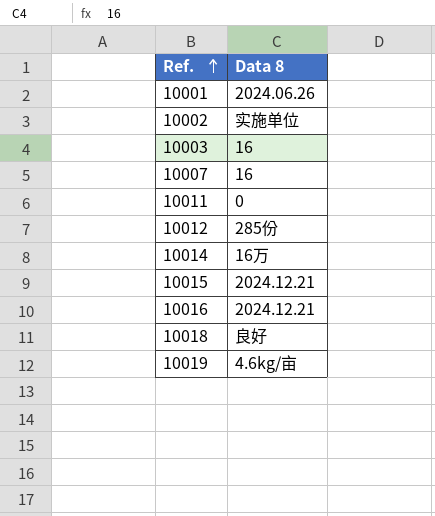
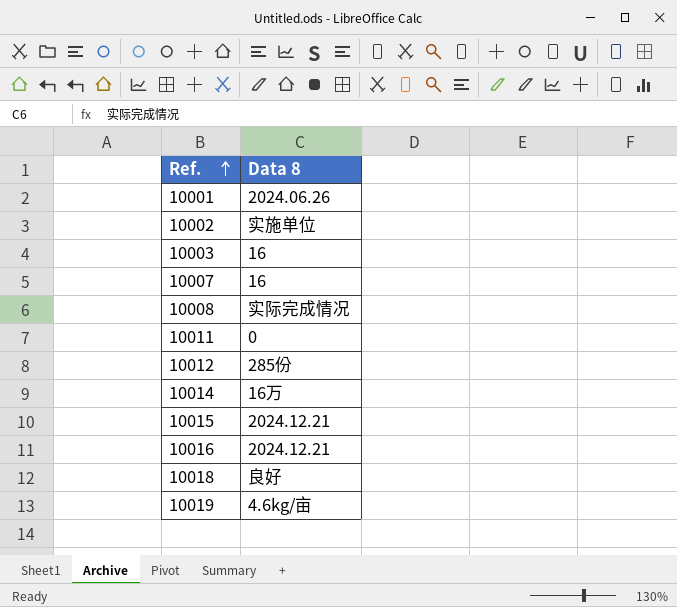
row 10008: none -> 实际完成情况

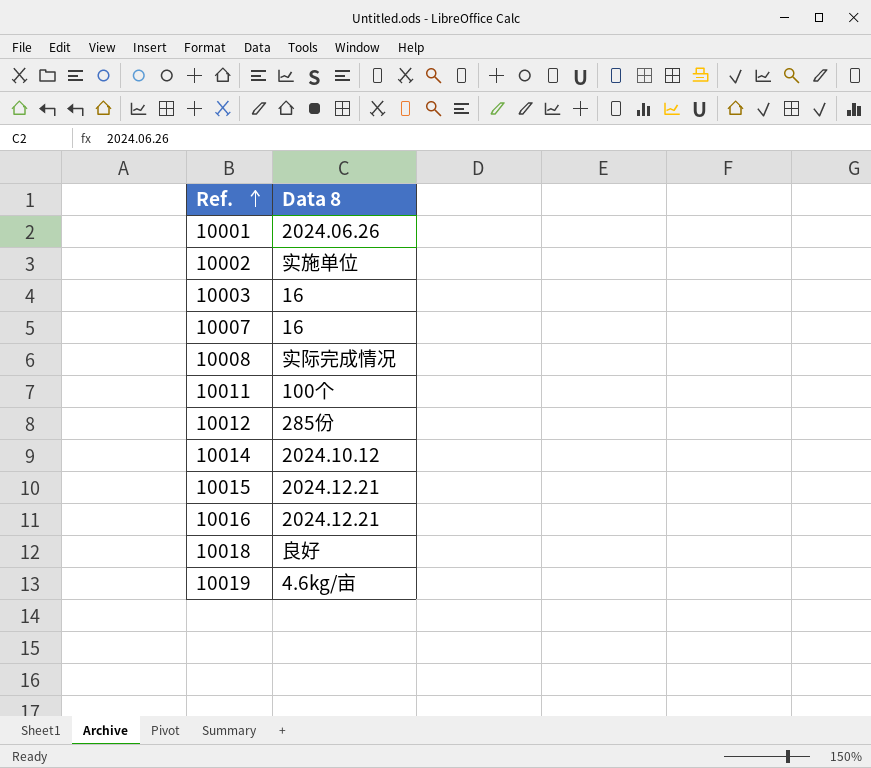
10011 | Data 8: 0 -> 100个
10014 | Data 8: 16万 -> 2024.10.12

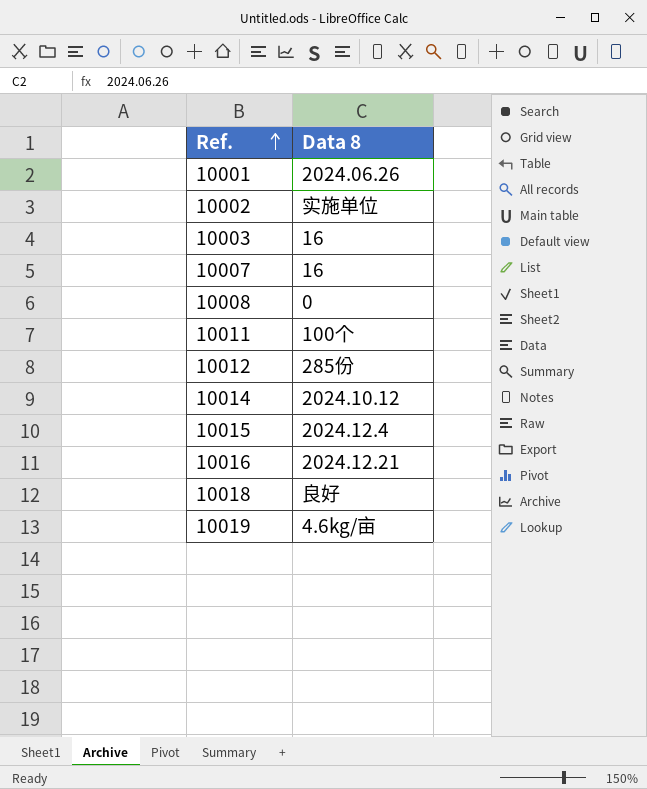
10008 | Data 8: 实际完成情况 -> 0
10015 | Data 8: 2024.12.21 -> 2024.12.4

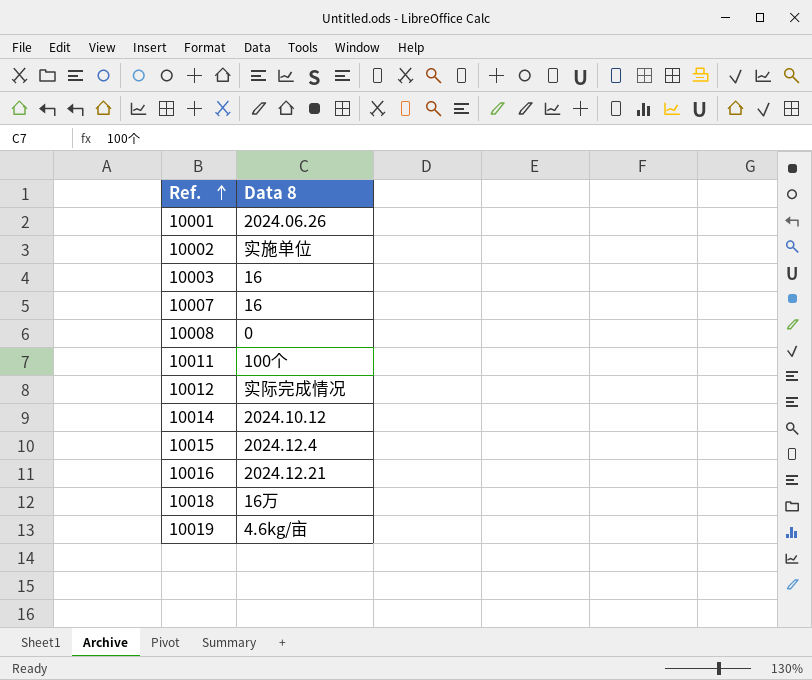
10012 | Data 8: 285份 -> 实际完成情况
10018 | Data 8: 良好 -> 16万

